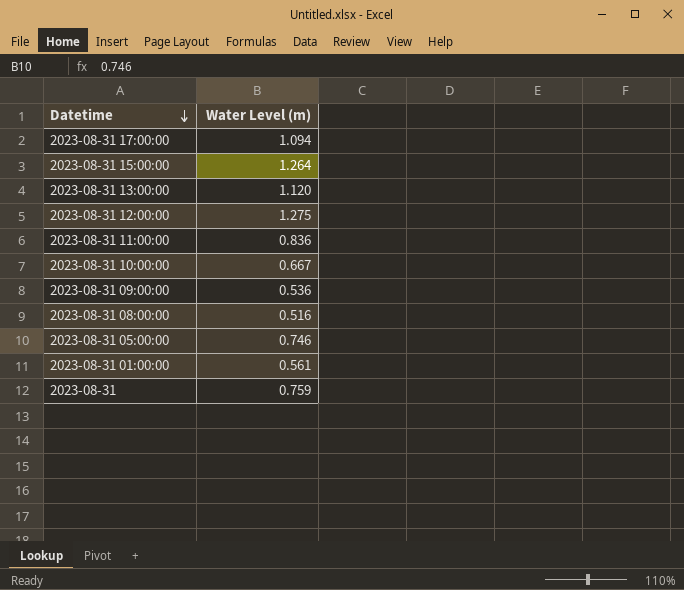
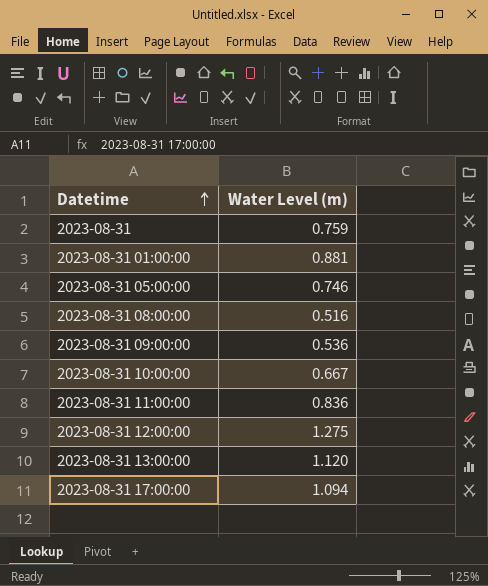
row order: Datetime descending -> Datetime ascending
row 2023-08-31 15:00:00: 1.264 -> none
2023-08-31 01:00:00 | Water Level (m): 0.561 -> 0.881

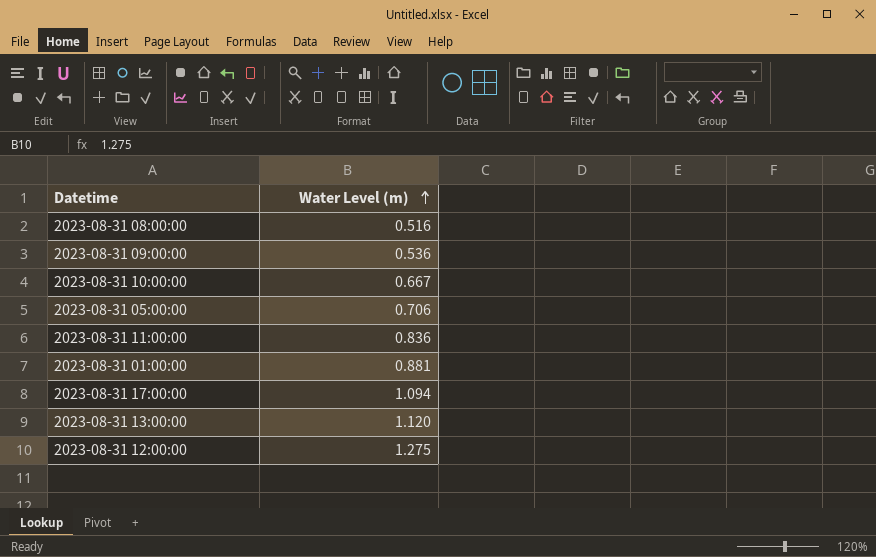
row order: Datetime ascending -> Water Level (m) ascending
row 2023-08-31: 0.759 -> none
2023-08-31 05:00:00 | Water Level (m): 0.746 -> 0.706

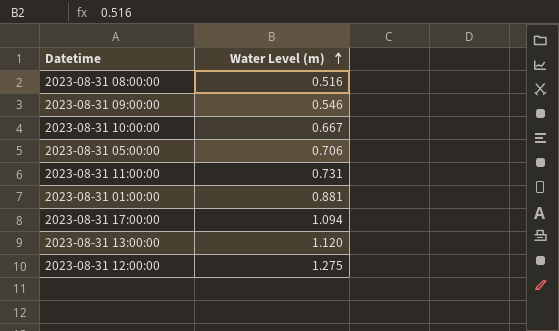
2023-08-31 09:00:00 | Water Level (m): 0.536 -> 0.546
2023-08-31 11:00:00 | Water Level (m): 0.836 -> 0.731

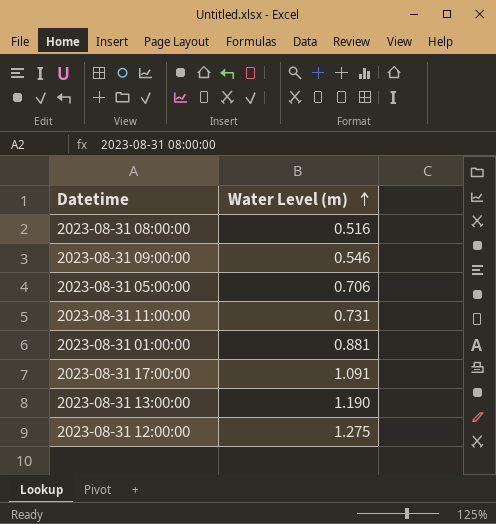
row 2023-08-31 10:00:00: 0.667 -> none
2023-08-31 17:00:00 | Water Level (m): 1.094 -> 1.091
2023-08-31 13:00:00 | Water Level (m): 1.120 -> 1.190

